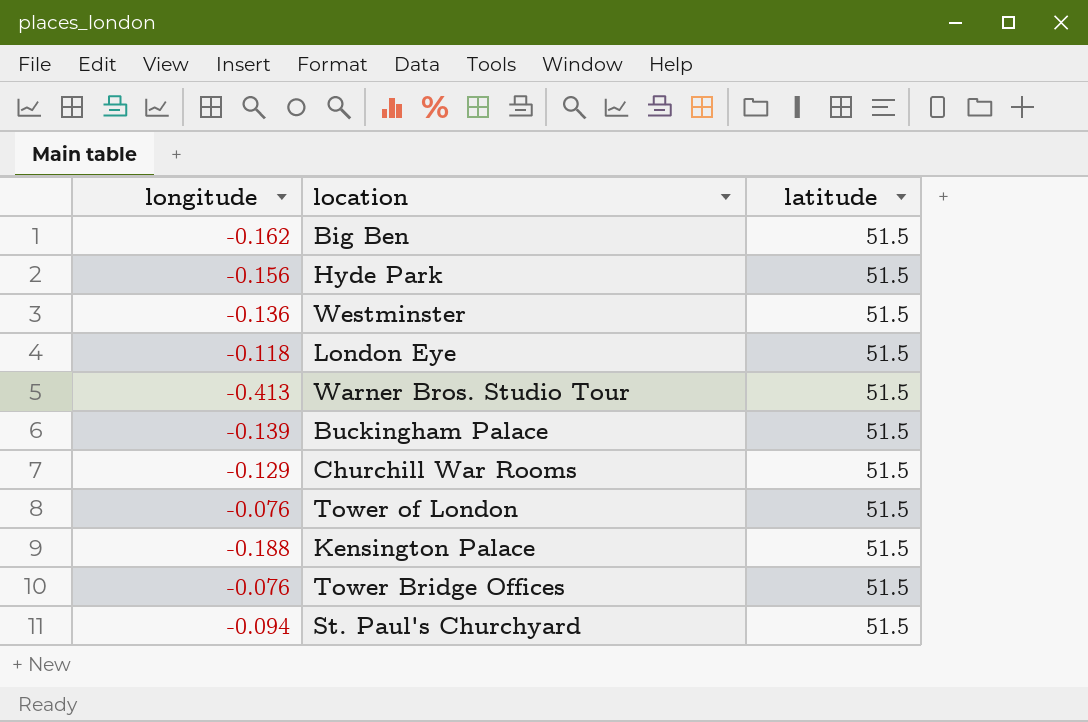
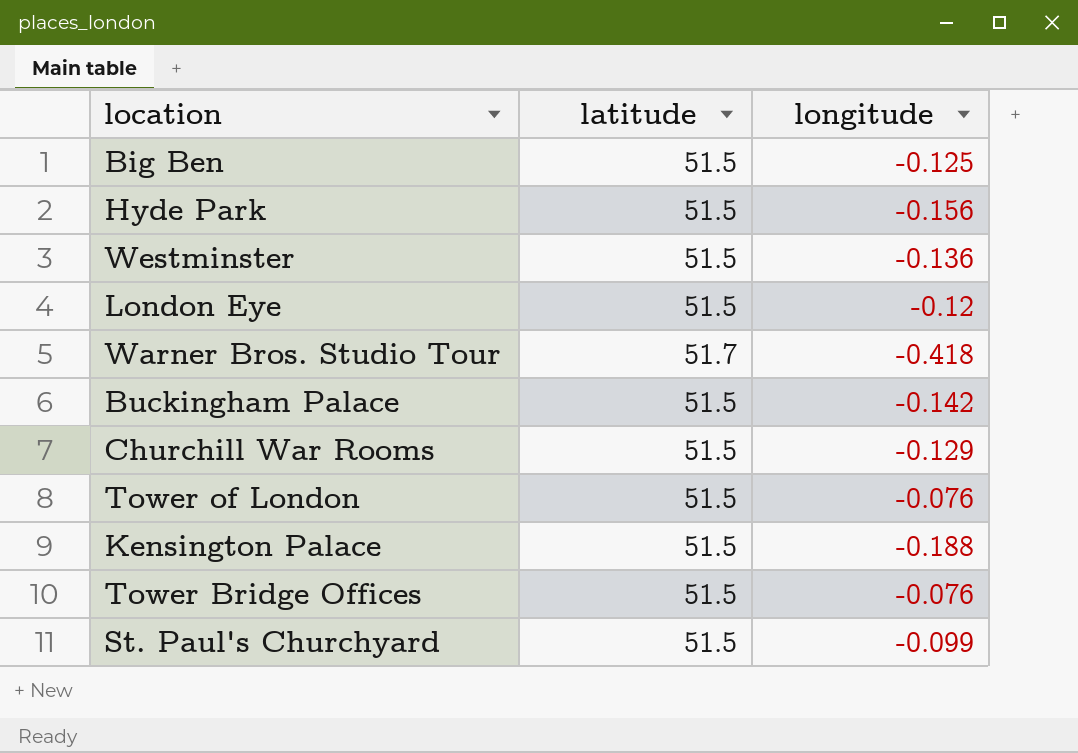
column longitude | position: 1 -> 3
Big Ben | longitude: -0.162 -> -0.125
London Eye | longitude: -0.118 -> -0.12
Warner Bros. Studio Tour | latitude: 51.5 -> 51.7
Warner Bros. Studio Tour | longitude: -0.413 -> -0.418
Buckingham Palace | longitude: -0.139 -> -0.142
St. Paul's Churchyard | longitude: -0.094 -> -0.099

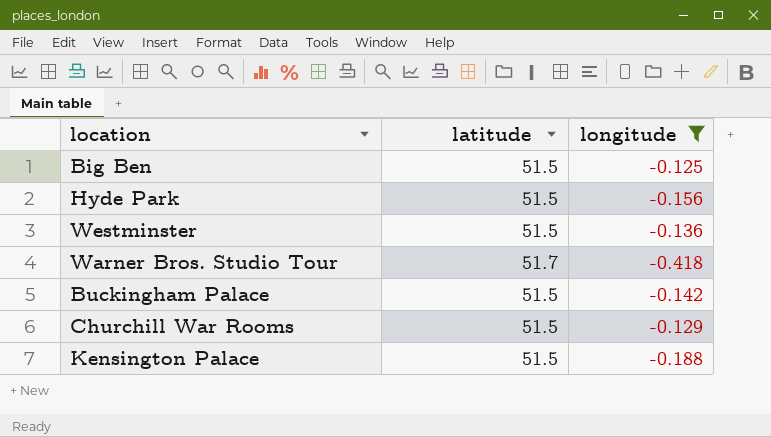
filter: none -> longitude <= -0.125

